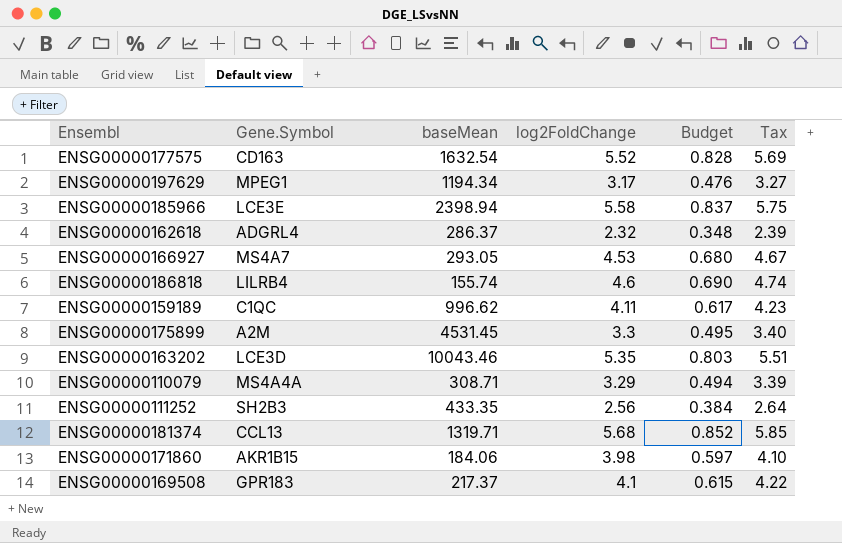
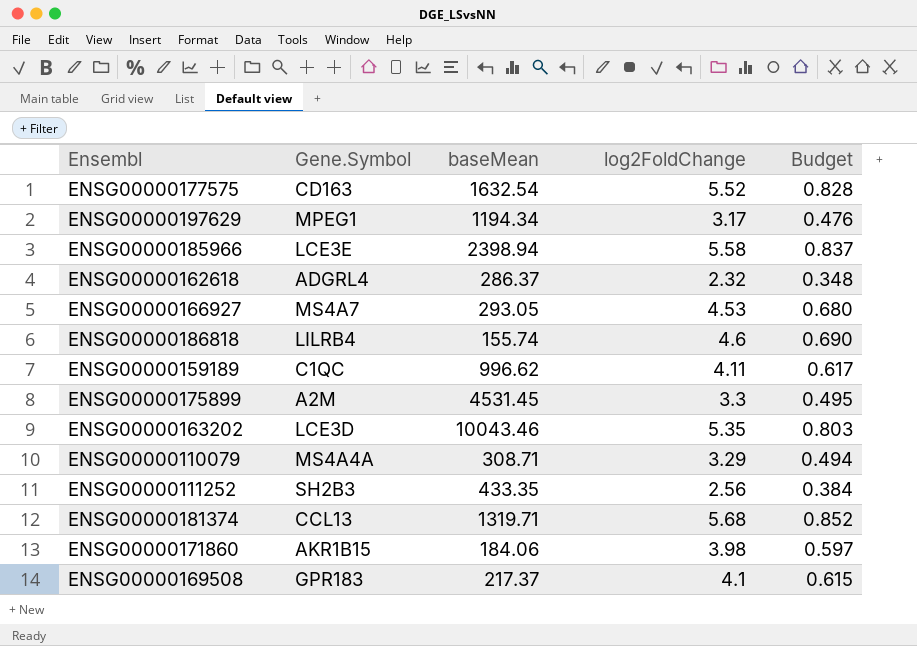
column Tax | formula: [log2FoldChange] * 1.03 -> none

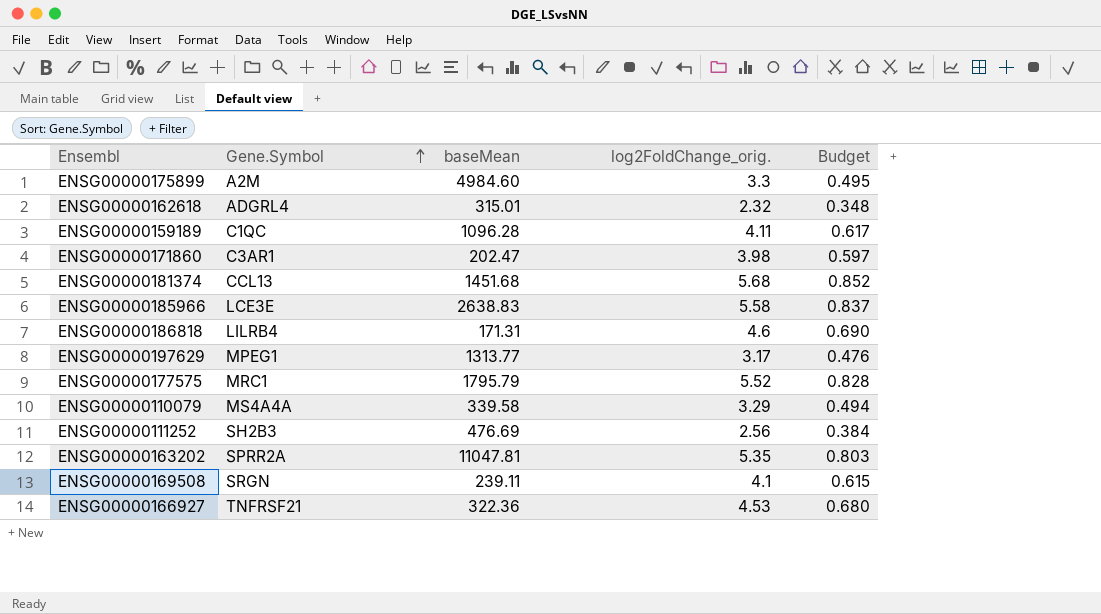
row order: none -> Gene.Symbol ascending
column name: log2FoldChange -> log2FoldChange_orig.
ENSG00000175899 | baseMean: 4531.45 -> 4984.60
ENSG00000162618 | baseMean: 286.37 -> 315.01
ENSG00000159189 | baseMean: 996.62 -> 1096.28
ENSG00000171860 | Gene.Symbol: AKR1B15 -> C3AR1
ENSG00000171860 | baseMean: 184.06 -> 202.47
ENSG00000181374 | baseMean: 1319.71 -> 1451.68
ENSG00000185966 | baseMean: 2398.94 -> 2638.83
ENSG00000186818 | baseMean: 155.74 -> 171.31
ENSG00000197629 | baseMean: 1194.34 -> 1313.77
ENSG00000177575 | Gene.Symbol: CD163 -> MRC1
ENSG00000177575 | baseMean: 1632.54 -> 1795.79
ENSG00000110079 | baseMean: 308.71 -> 339.58
ENSG00000111252 | baseMean: 433.35 -> 476.69
ENSG00000163202 | Gene.Symbol: LCE3D -> SPRR2A
ENSG00000163202 | baseMean: 10043.46 -> 11047.81
ENSG00000169508 | Gene.Symbol: GPR183 -> SRGN
ENSG00000169508 | baseMean: 217.37 -> 239.11
ENSG00000166927 | Gene.Symbol: MS4A7 -> TNFRSF21
ENSG00000166927 | baseMean: 293.05 -> 322.36

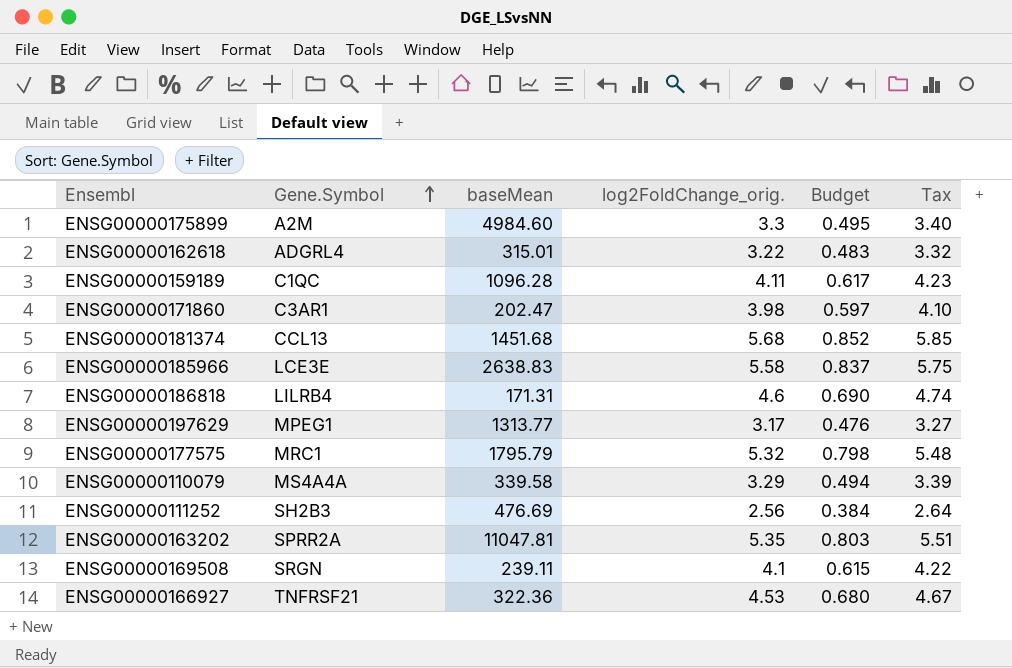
column Tax | formula: none -> [log2FoldChange_orig.] * 1.03
ENSG00000162618 | log2FoldChange_orig.: 2.32 -> 3.22
ENSG00000162618 | Budget: 0.348 -> 0.483
ENSG00000177575 | log2FoldChange_orig.: 5.52 -> 5.32
ENSG00000177575 | Budget: 0.828 -> 0.798

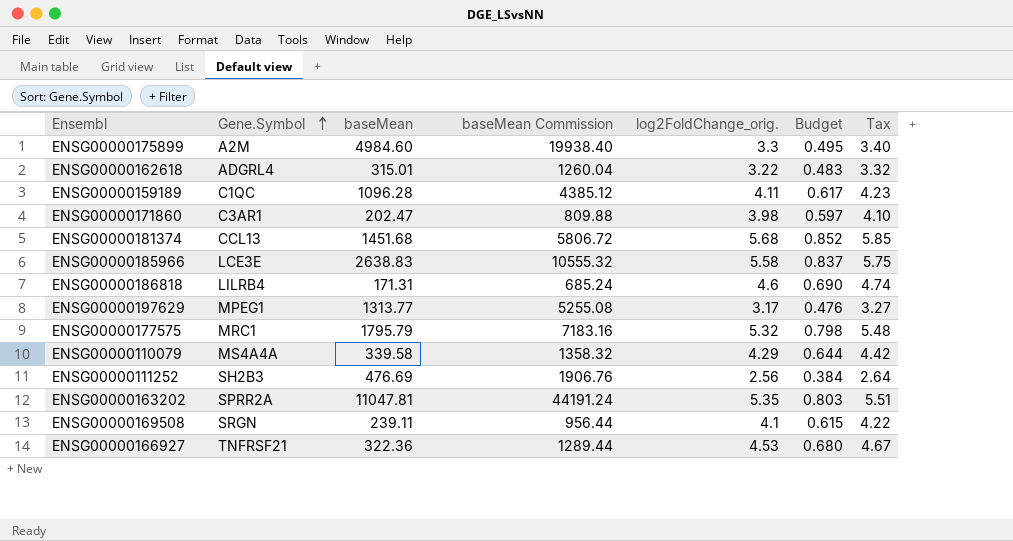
column baseMean Commission | formula: none -> [baseMean] * 4
ENSG00000110079 | log2FoldChange_orig.: 3.29 -> 4.29
ENSG00000110079 | Budget: 0.494 -> 0.644
ENSG00000110079 | Tax: 3.39 -> 4.42

